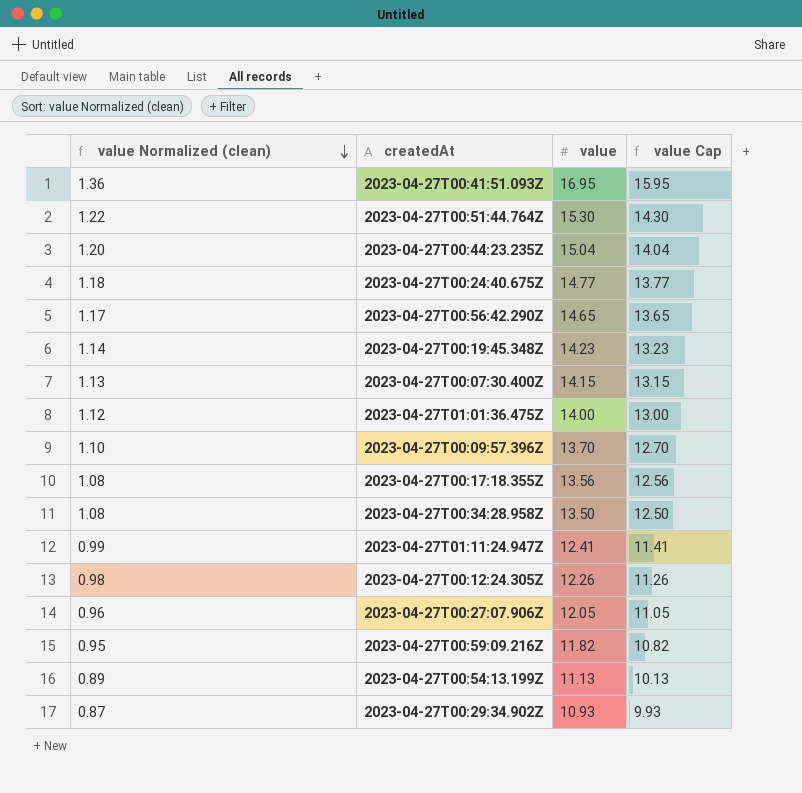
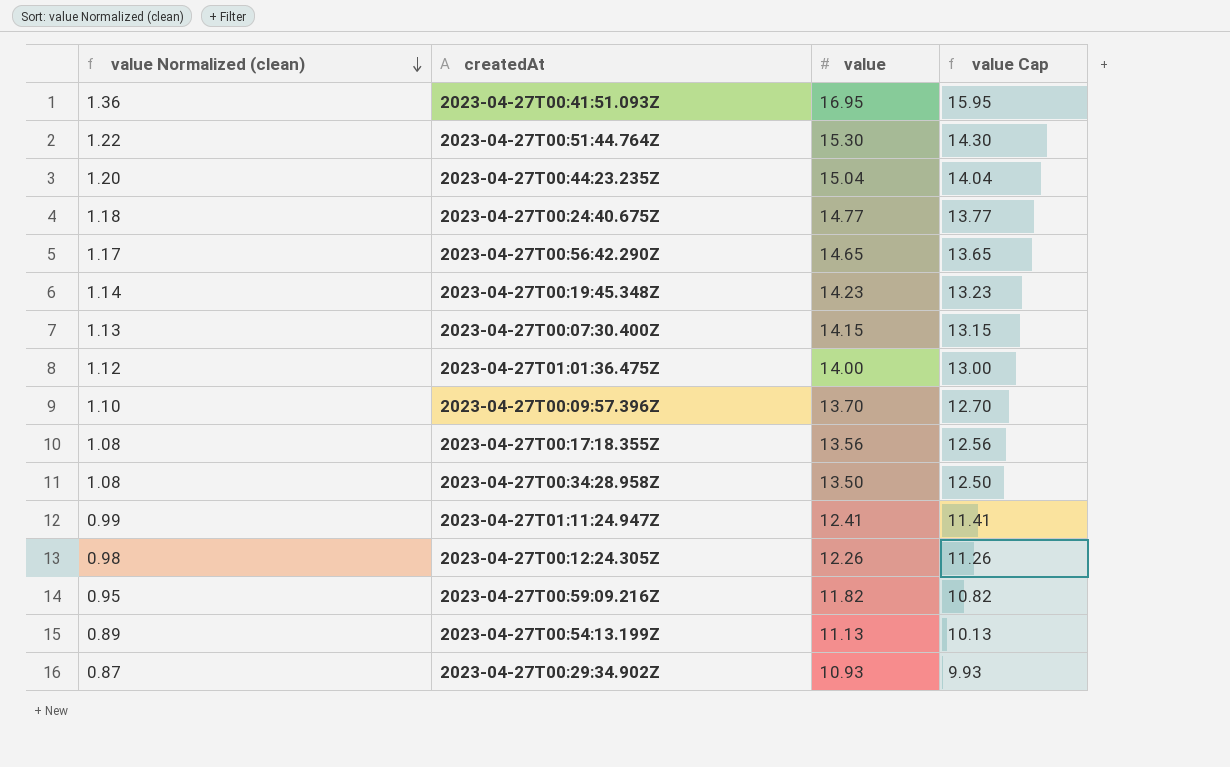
row 2023-04-27T00:27:07.906Z: 0.96 | 12.05 | 11.05 -> none

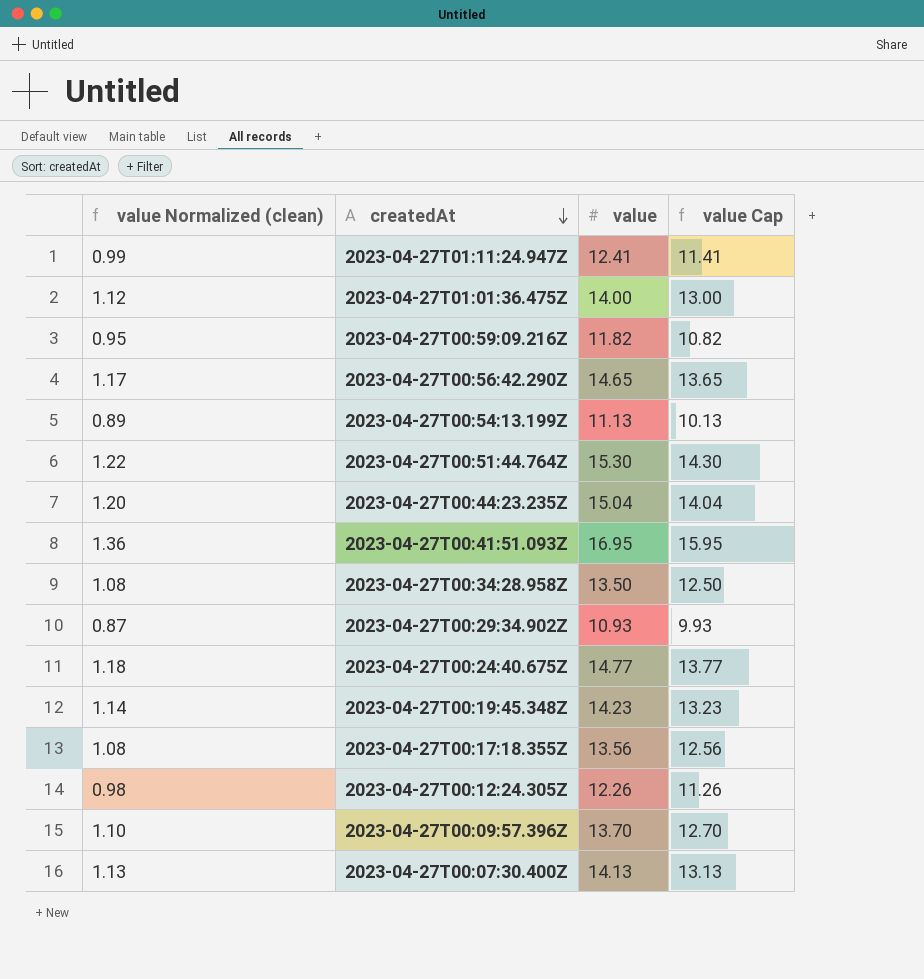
row order: value Normalized (clean) descending -> createdAt descending
2023-04-27T00:07:30.400Z | value: 14.15 -> 14.13
2023-04-27T00:07:30.400Z | value Cap: 13.15 -> 13.13

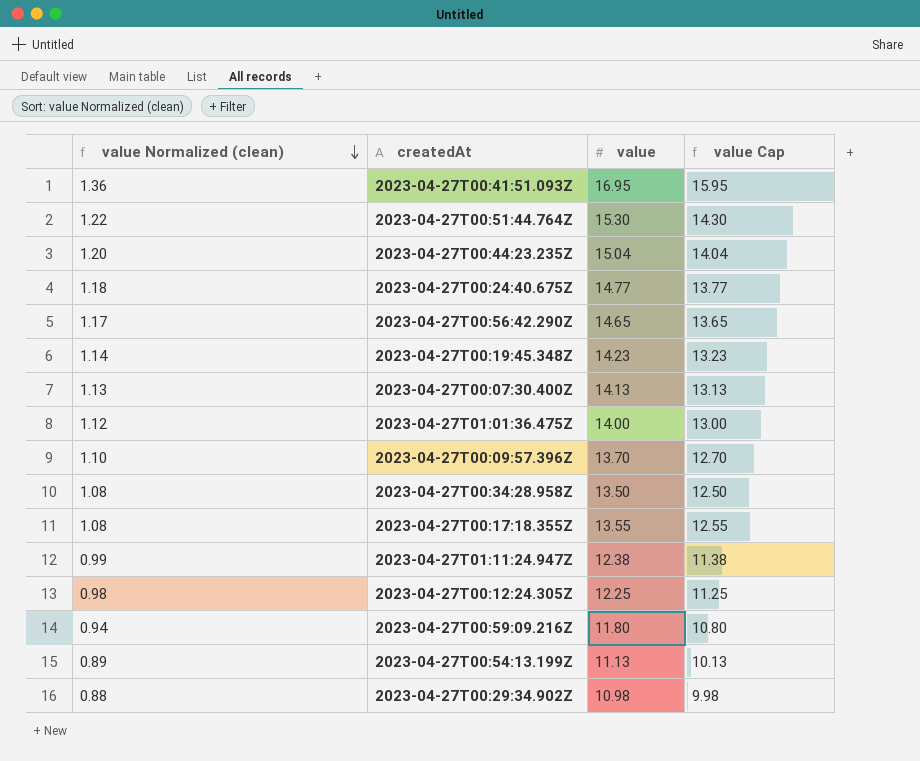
row order: createdAt descending -> value Normalized (clean) descending
2023-04-27T00:17:18.355Z | value: 13.56 -> 13.55
2023-04-27T00:17:18.355Z | value Cap: 12.56 -> 12.55
2023-04-27T01:11:24.947Z | value: 12.41 -> 12.38
2023-04-27T01:11:24.947Z | value Cap: 11.41 -> 11.38
2023-04-27T00:12:24.305Z | value: 12.26 -> 12.25
2023-04-27T00:12:24.305Z | value Cap: 11.26 -> 11.25
2023-04-27T00:59:09.216Z | value Normalized (clean): 0.95 -> 0.94
2023-04-27T00:59:09.216Z | value: 11.82 -> 11.80
2023-04-27T00:59:09.216Z | value Cap: 10.82 -> 10.80
2023-04-27T00:29:34.902Z | value Normalized (clean): 0.87 -> 0.88
2023-04-27T00:29:34.902Z | value: 10.93 -> 10.98
2023-04-27T00:29:34.902Z | value Cap: 9.93 -> 9.98

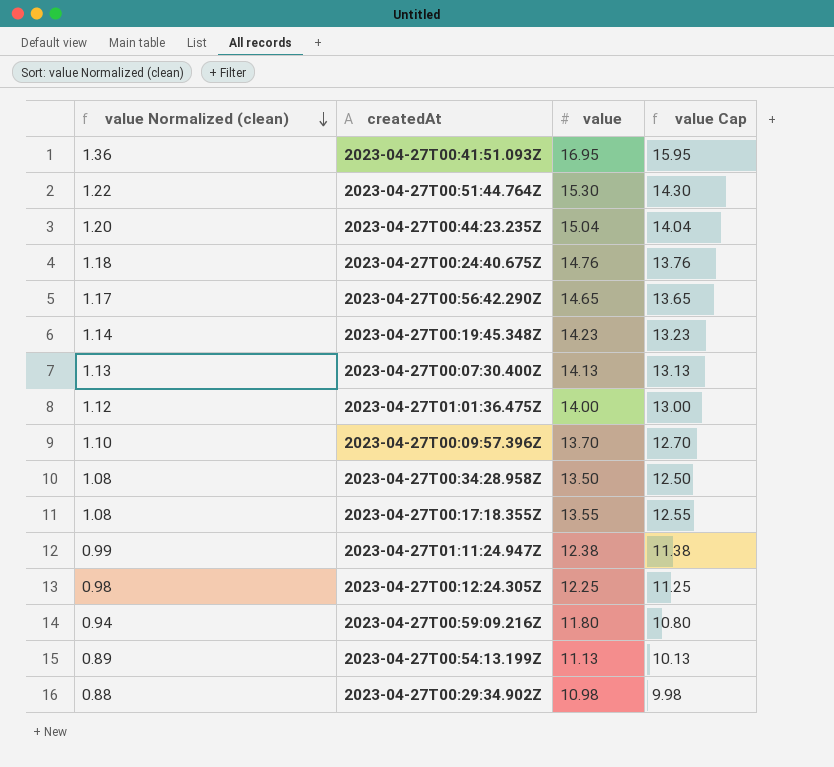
2023-04-27T00:24:40.675Z | value: 14.77 -> 14.76
2023-04-27T00:24:40.675Z | value Cap: 13.77 -> 13.76

